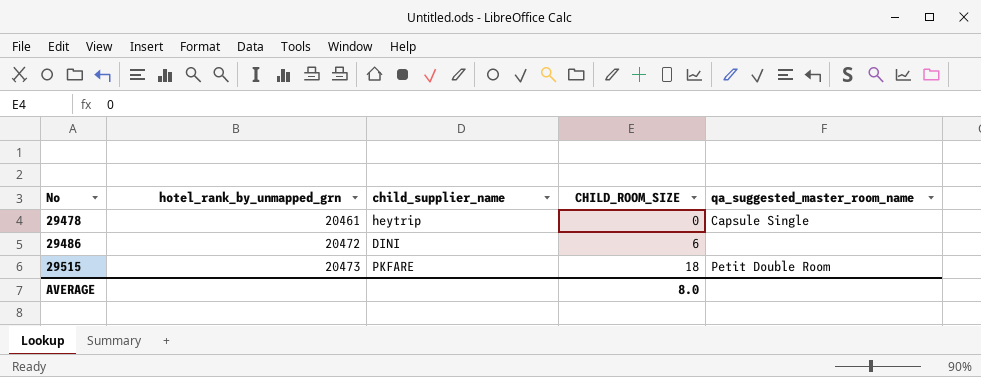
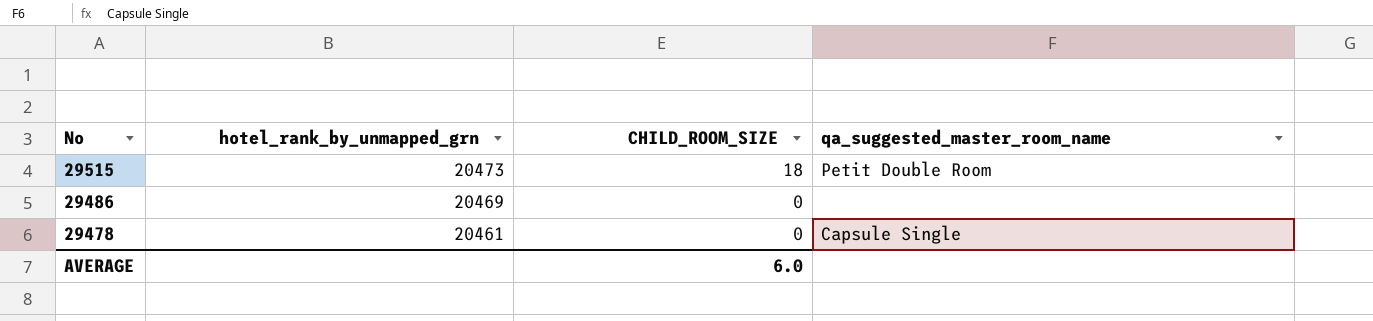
row order: No ascending -> No descending
column child_supplier_name | position: 3 -> none
29486 | hotel_rank_by_unmapped_grn: 20472 -> 20469
29486 | CHILD_ROOM_SIZE: 6 -> 0
AVERAGE | CHILD_ROOM_SIZE: 8.0 -> 6.0

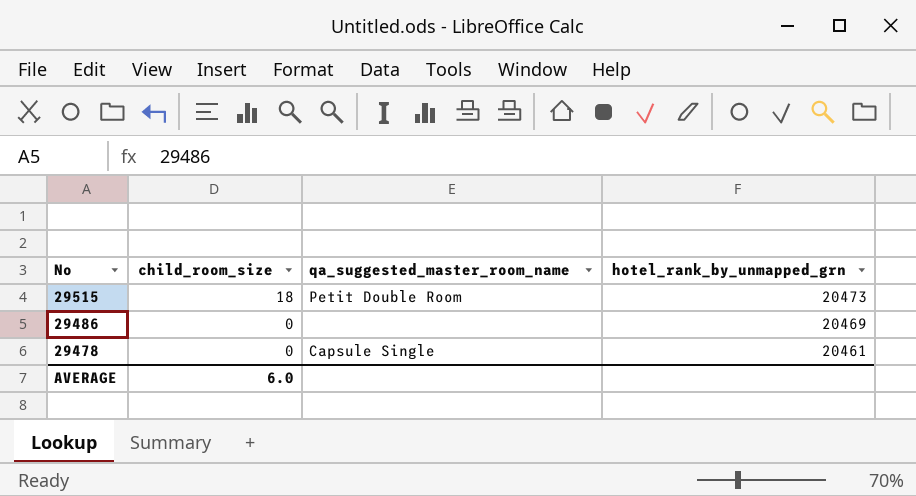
column name: CHILD_ROOM_SIZE -> child_room_size
column hotel_rank_by_unmapped_grn | position: 2 -> 4

